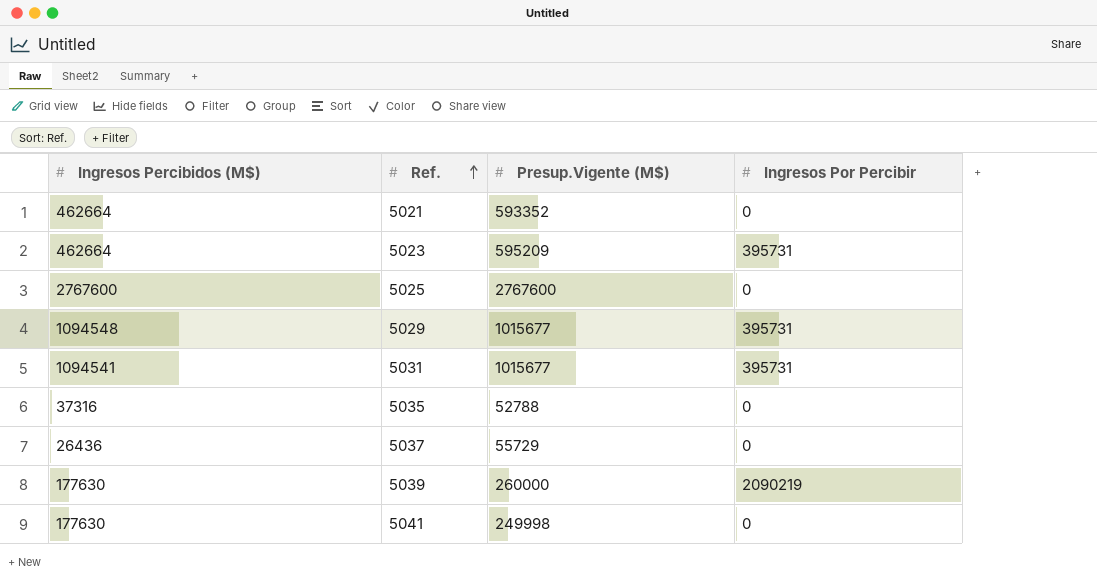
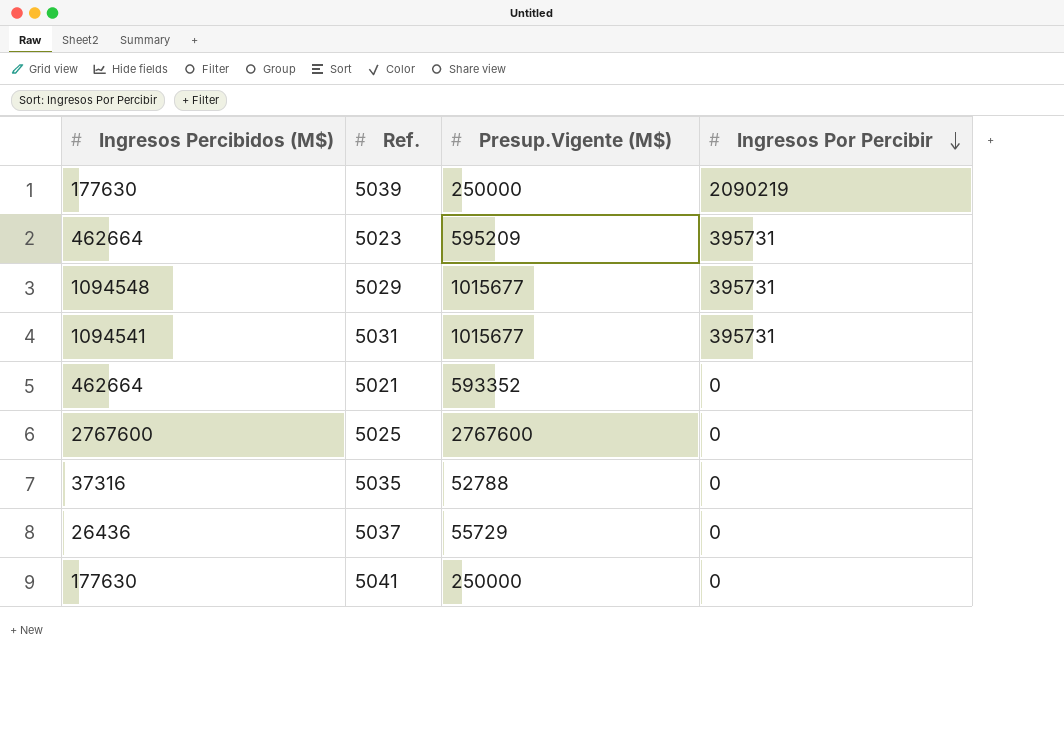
row order: Ref. ascending -> Ingresos Por Percibir descending
5039 | Presup.Vigente (M$): 260000 -> 250000
5041 | Presup.Vigente (M$): 249998 -> 250000

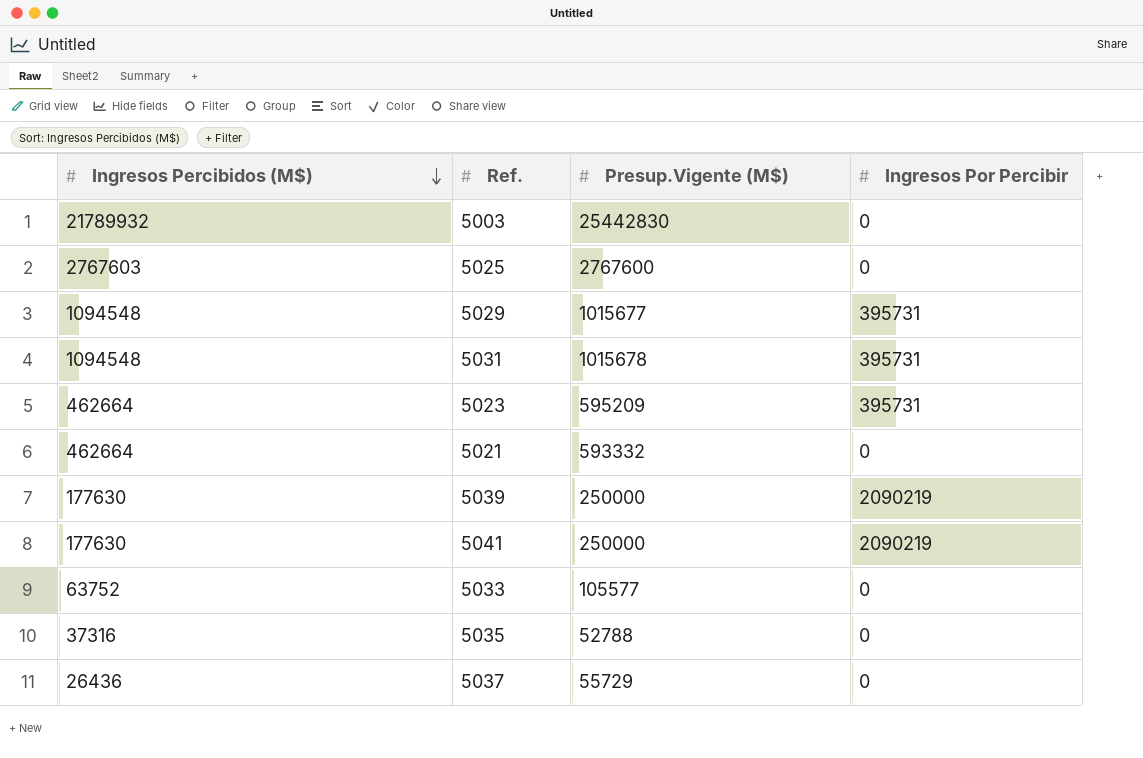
row order: Ingresos Por Percibir descending -> Ingresos Percibidos (M$) descending
row 5003: none -> 21789932 | 25442830 | 0
5025 | Ingresos Percibidos (M$): 2767600 -> 2767603
5031 | Ingresos Percibidos (M$): 1094541 -> 1094548
5031 | Presup.Vigente (M$): 1015677 -> 1015678
5021 | Presup.Vigente (M$): 593352 -> 593332
5041 | Ingresos Por Percibir: 0 -> 2090219
row 5033: none -> 63752 | 105577 | 0

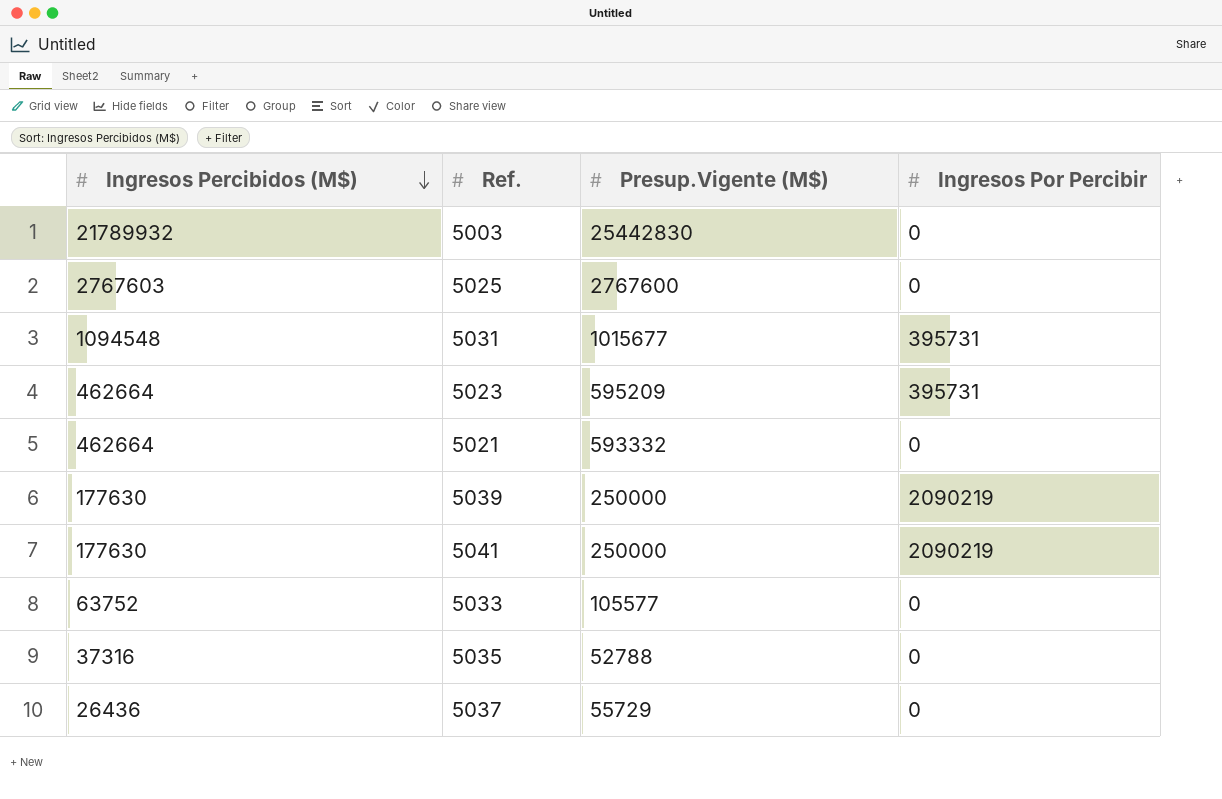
row 5029: 1094548 | 1015677 | 395731 -> none
5031 | Presup.Vigente (M$): 1015678 -> 1015677

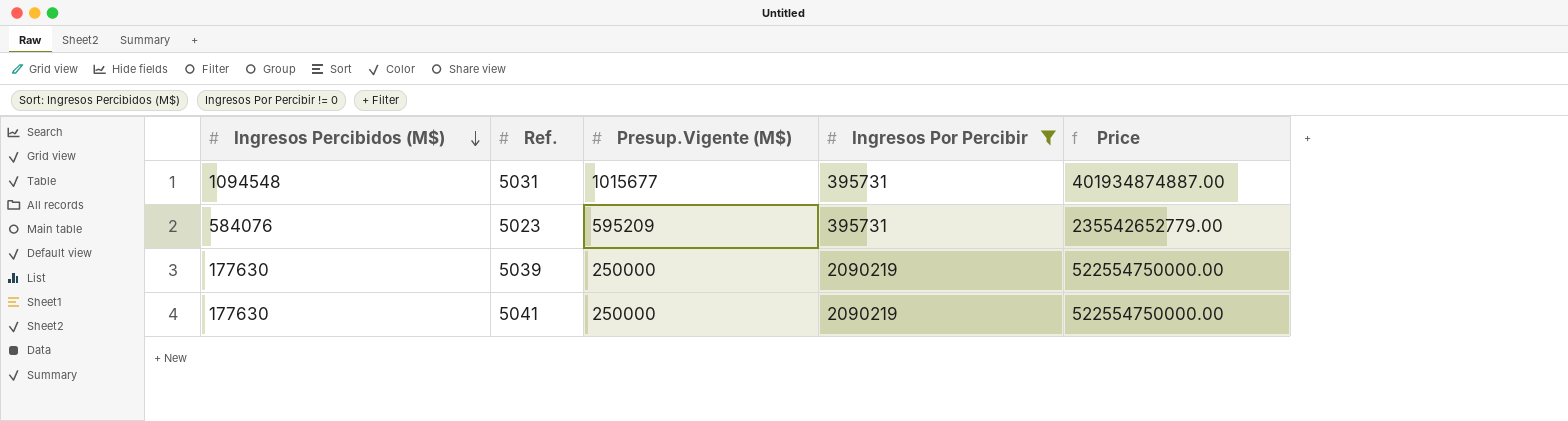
filter: none -> Ingresos Por Percibir != 0
column Price | formula: none -> [Presup.Vigente (M$)] * [Ingresos Por Percibir]
5023 | Ingresos Percibidos (M$): 462664 -> 584076

